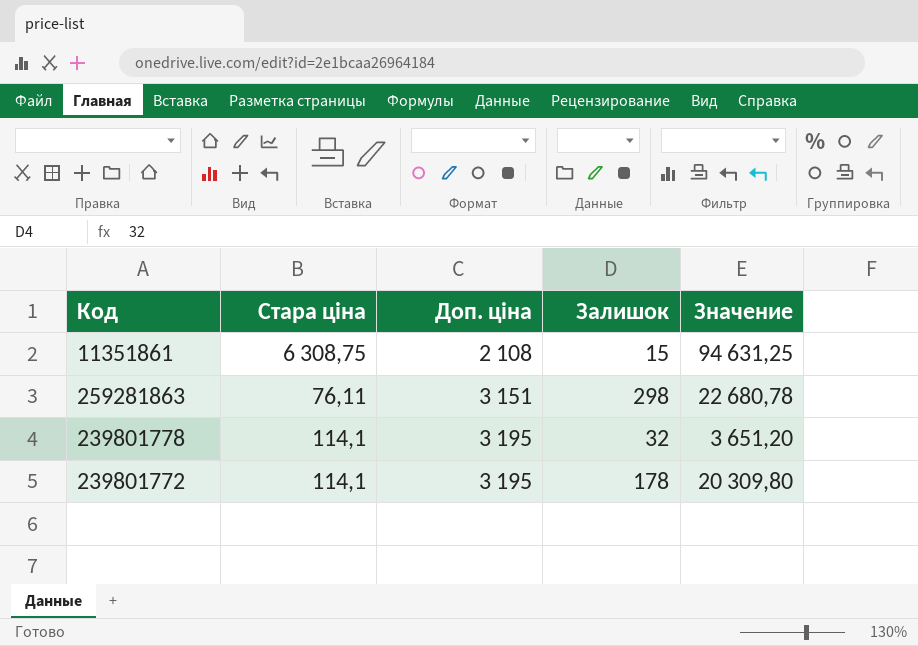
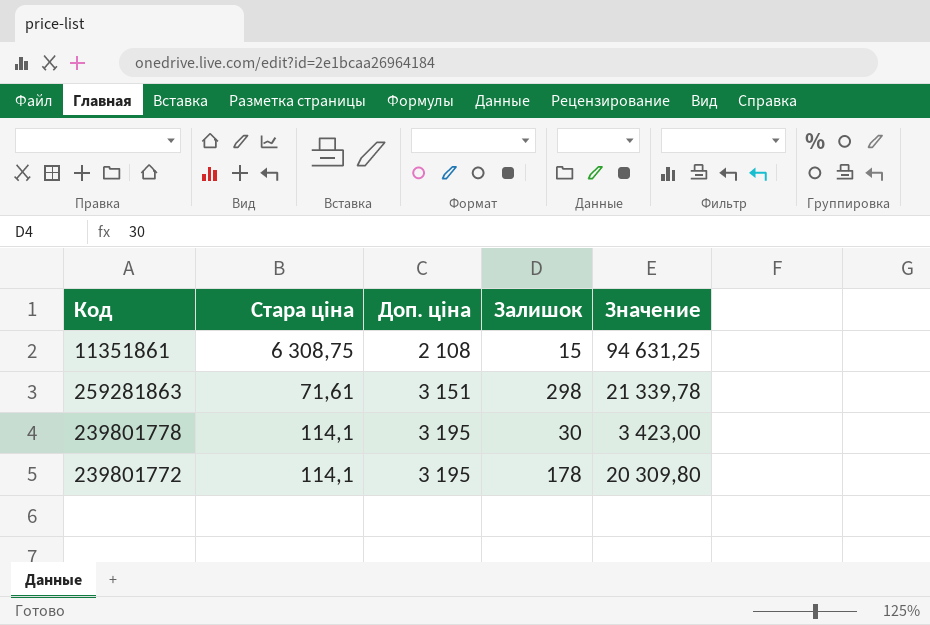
259281863 | Стара ціна: 76,11 -> 71,61
259281863 | Значение: 22 680,78 -> 21 339,78
239801778 | Залишок: 32 -> 30
239801778 | Значение: 3 651,20 -> 3 423,00

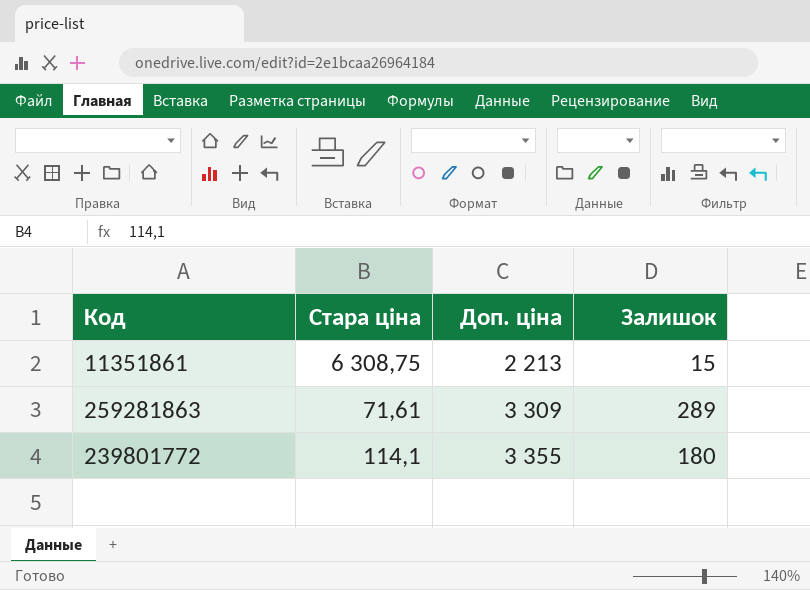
column Значение | formula: [Стара ціна] * [Залишок] -> none
row 239801778: 114,1 | 3 195 | 30 | 3 423,00 -> none
11351861 | Доп. ціна: 2 108 -> 2 213
259281863 | Доп. ціна: 3 151 -> 3 309
259281863 | Залишок: 298 -> 289
239801772 | Доп. ціна: 3 195 -> 3 355
239801772 | Залишок: 178 -> 180

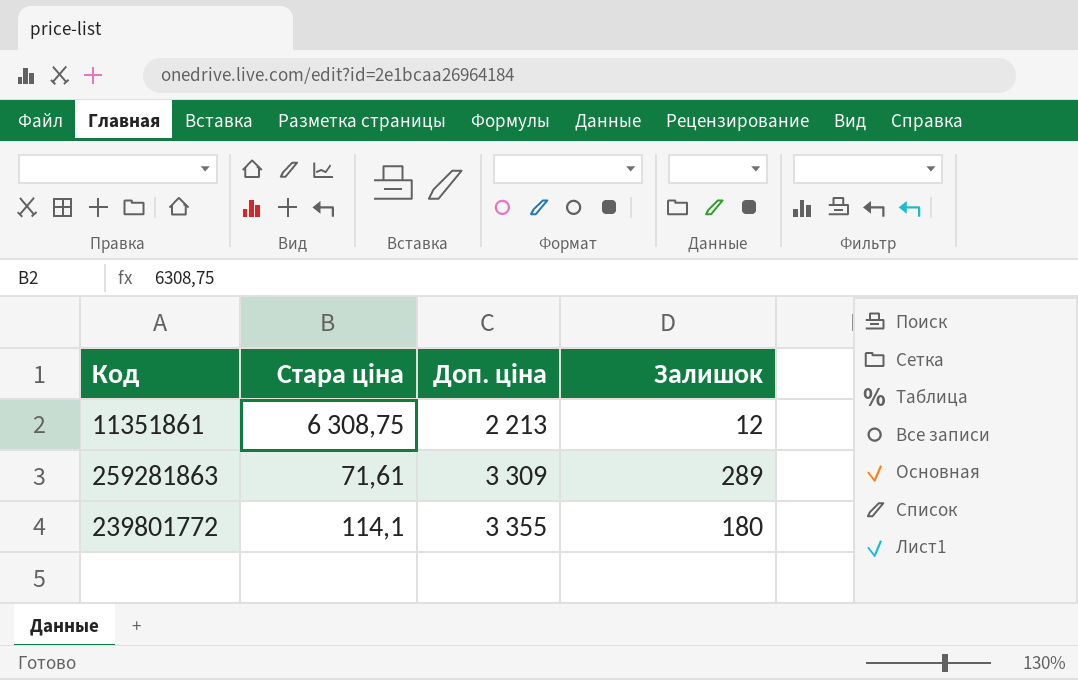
11351861 | Залишок: 15 -> 12

